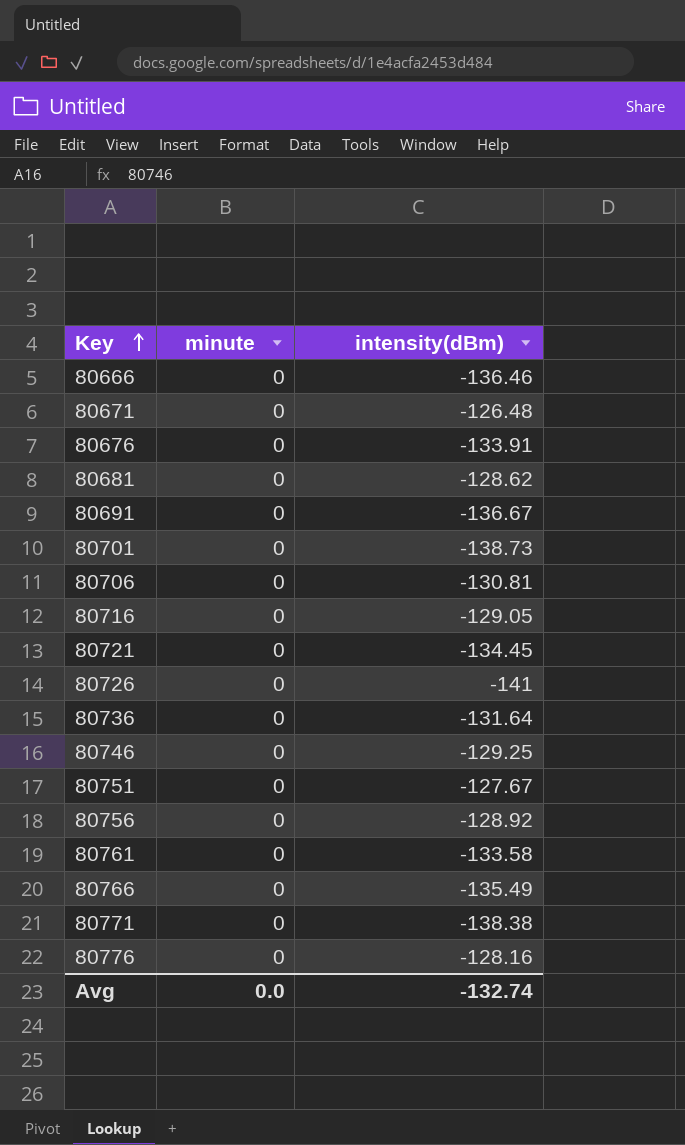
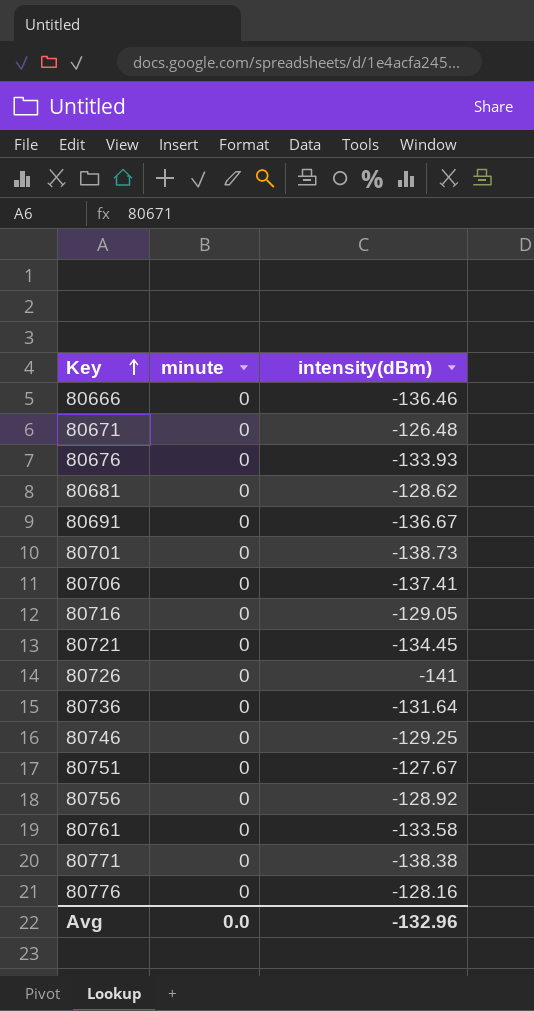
row 80766: 0 | -135.49 -> none
80676 | intensity(dBm): -133.91 -> -133.93
80706 | intensity(dBm): -130.81 -> -137.41
Avg | intensity(dBm): -132.74 -> -132.96

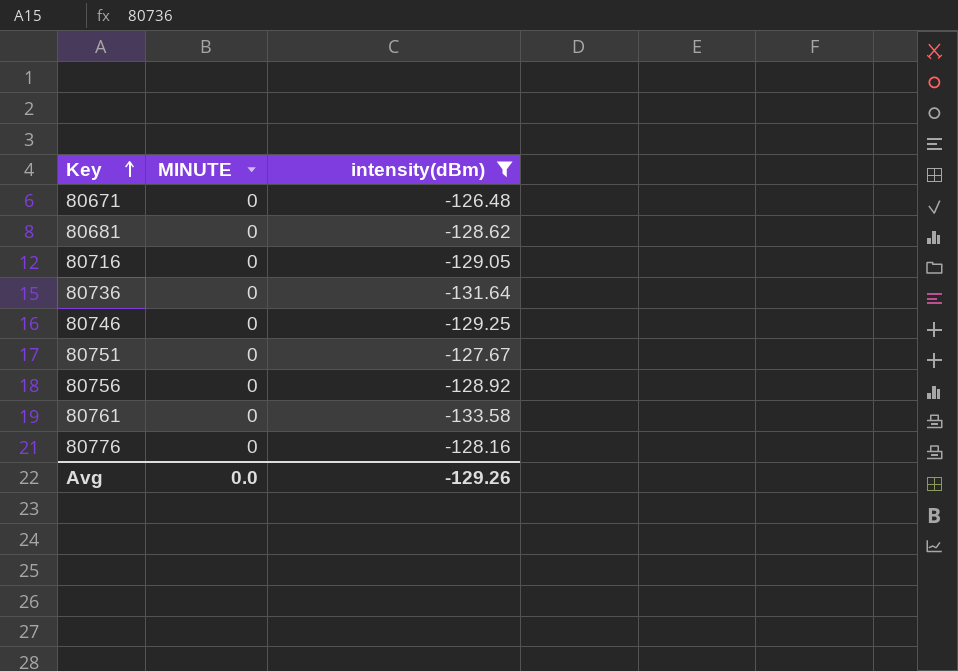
filter: none -> intensity(dBm) >= -133.58
column name: minute -> MINUTE
Avg | intensity(dBm): -132.96 -> -129.26

